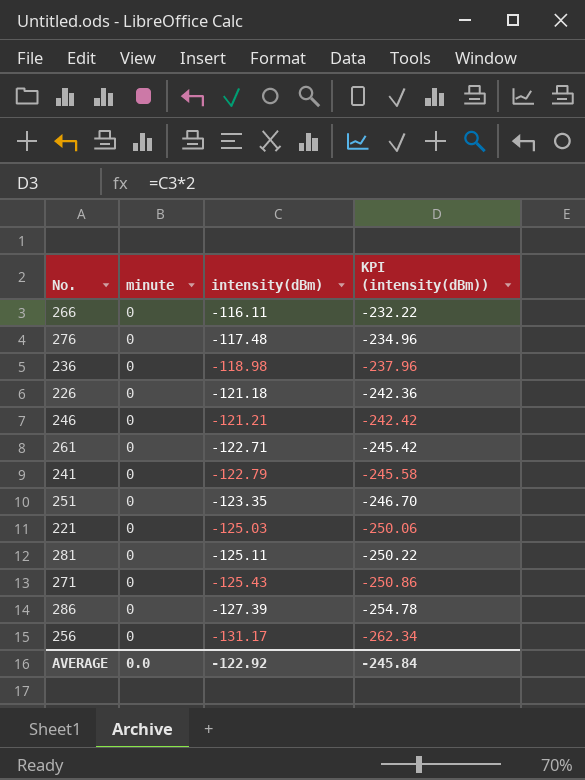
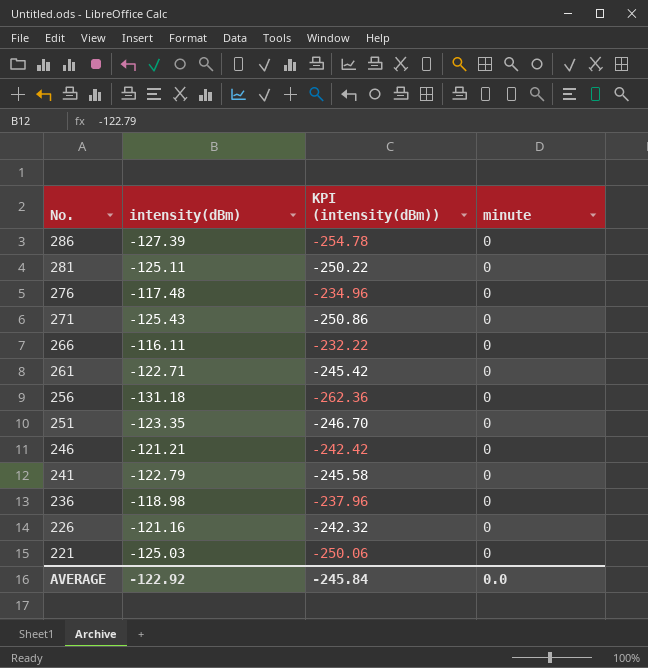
row order: intensity(dBm) descending -> No. descending
column minute | position: 2 -> 4
256 | intensity(dBm): -131.17 -> -131.18
256 | KPI (intensity(dBm)): -262.34 -> -262.36
226 | intensity(dBm): -121.18 -> -121.16
226 | KPI (intensity(dBm)): -242.36 -> -242.32

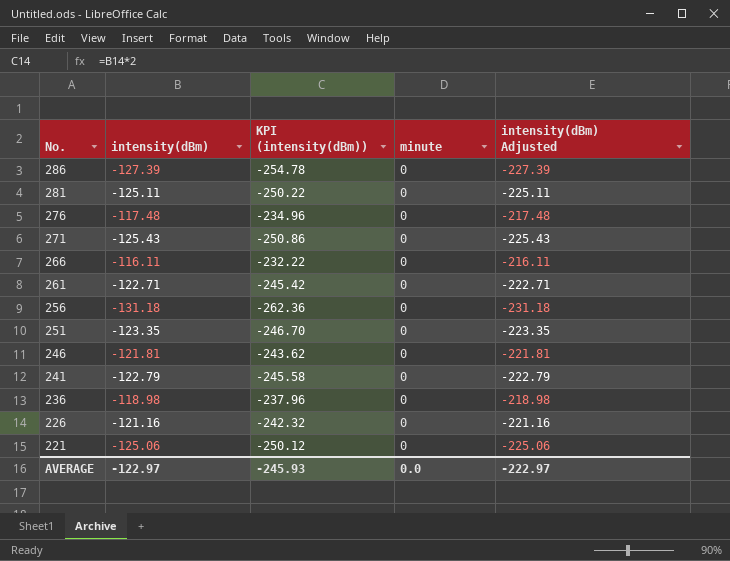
column intensity(dBm) Adjusted | formula: none -> [intensity(dBm)] - 100
246 | intensity(dBm): -121.21 -> -121.81
246 | KPI (intensity(dBm)): -242.42 -> -243.62
221 | intensity(dBm): -125.03 -> -125.06
221 | KPI (intensity(dBm)): -250.06 -> -250.12
AVERAGE | intensity(dBm): -122.92 -> -122.97
AVERAGE | KPI (intensity(dBm)): -245.84 -> -245.93

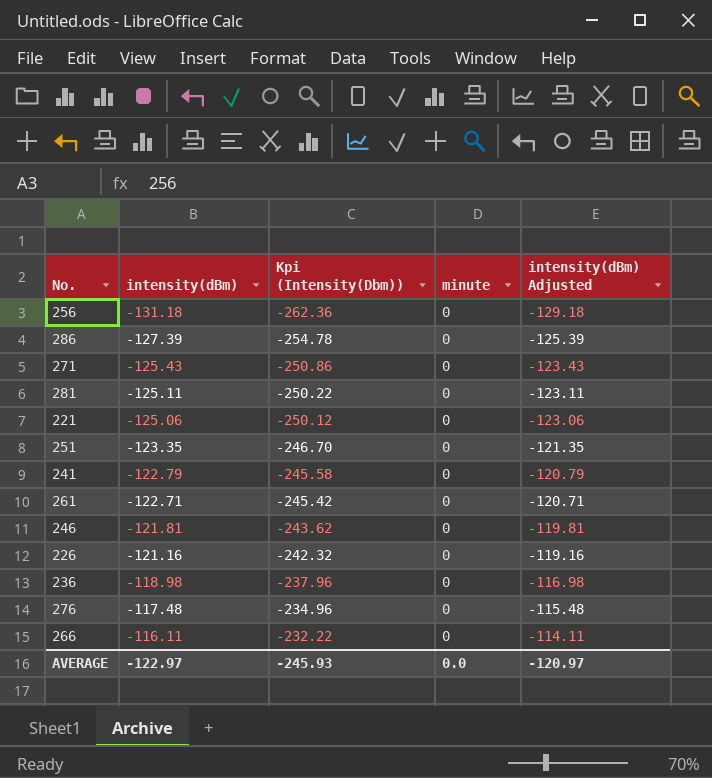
row order: No. descending -> intensity(dBm) ascending
column name: KPI (intensity(dBm)) -> Kpi (Intensity(Dbm))
column intensity(dBm) Adjusted | formula: [intensity(dBm)] - 100 -> [intensity(dBm)] + 2
AVERAGE | intensity(dBm) Adjusted: -222.97 -> -120.97

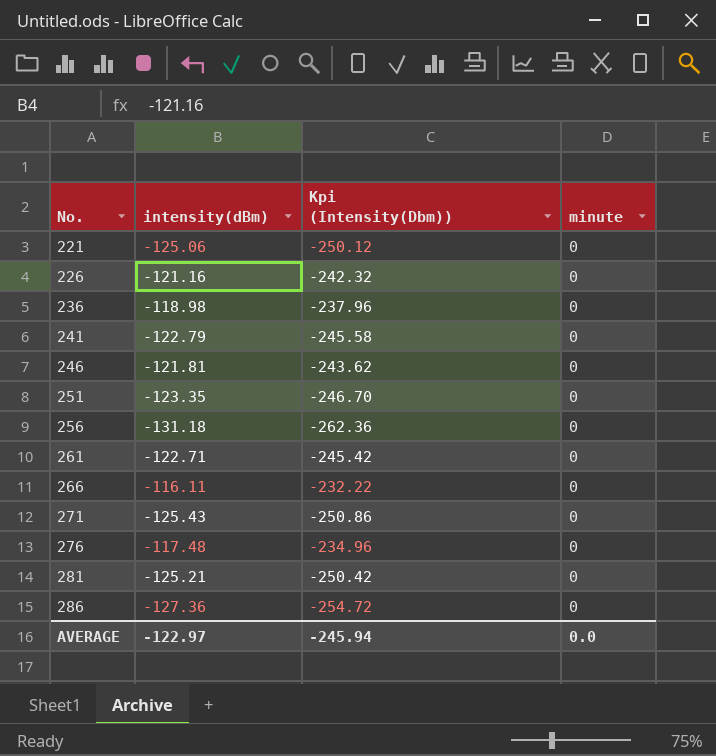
row order: intensity(dBm) ascending -> No. ascending
column intensity(dBm) Adjusted | formula: [intensity(dBm)] + 2 -> none
281 | intensity(dBm): -125.11 -> -125.21
281 | Kpi (Intensity(Dbm)): -250.22 -> -250.42
286 | intensity(dBm): -127.39 -> -127.36
286 | Kpi (Intensity(Dbm)): -254.78 -> -254.72
AVERAGE | Kpi (Intensity(Dbm)): -245.93 -> -245.94

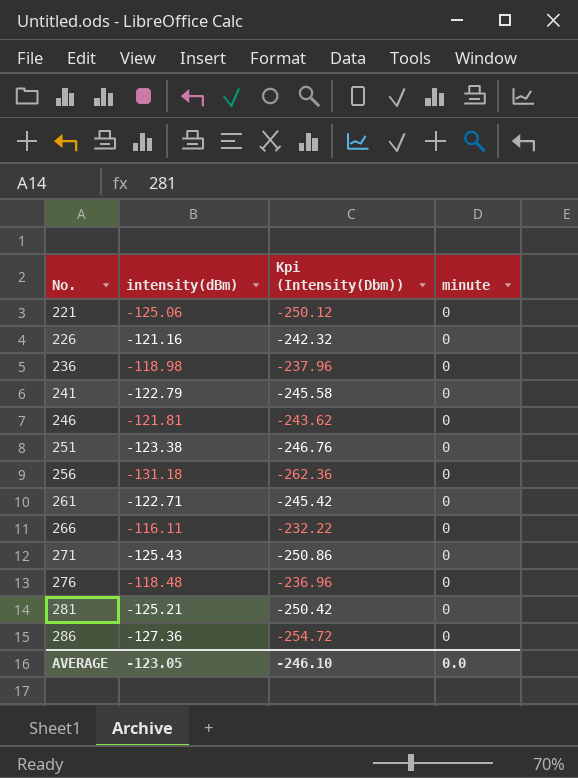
251 | intensity(dBm): -123.35 -> -123.38
251 | Kpi (Intensity(Dbm)): -246.70 -> -246.76
276 | intensity(dBm): -117.48 -> -118.48
276 | Kpi (Intensity(Dbm)): -234.96 -> -236.96
AVERAGE | intensity(dBm): -122.97 -> -123.05
AVERAGE | Kpi (Intensity(Dbm)): -245.94 -> -246.10

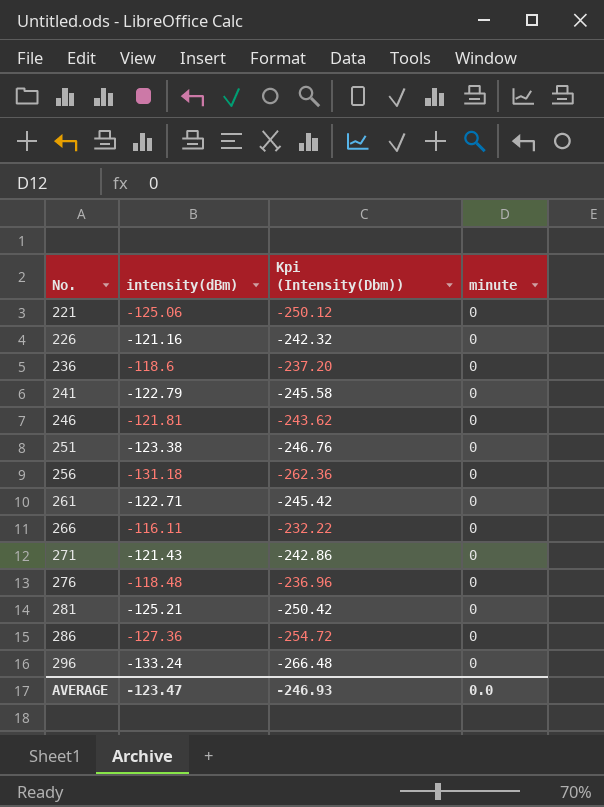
236 | intensity(dBm): -118.98 -> -118.6
236 | Kpi (Intensity(Dbm)): -237.96 -> -237.20
271 | intensity(dBm): -125.43 -> -121.43
271 | Kpi (Intensity(Dbm)): -250.86 -> -242.86
row 296: none -> -133.24 | -266.48 | 0
AVERAGE | intensity(dBm): -123.05 -> -123.47
AVERAGE | Kpi (Intensity(Dbm)): -246.10 -> -246.93

